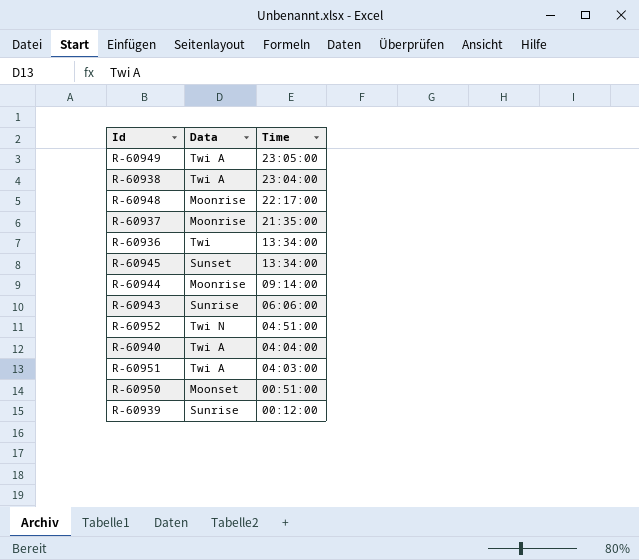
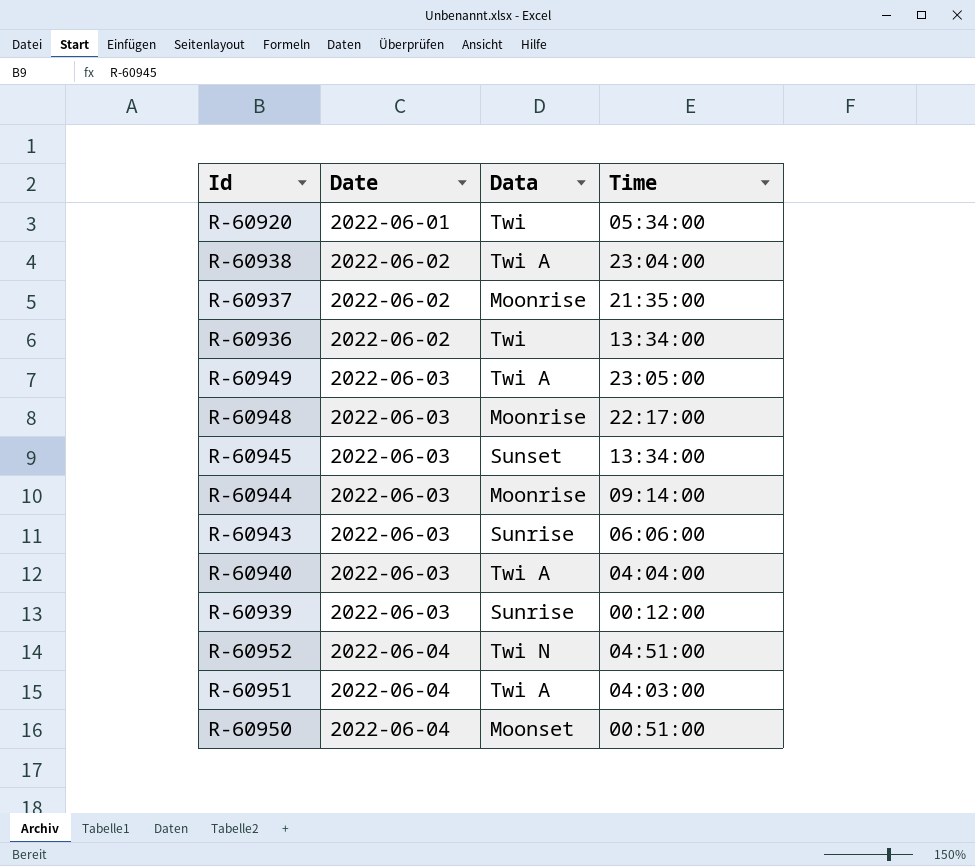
row order: Time descending -> Date ascending
column Date | position: none -> 2
row R-60920: none -> 2022-06-01 | Twi | 05:34:00

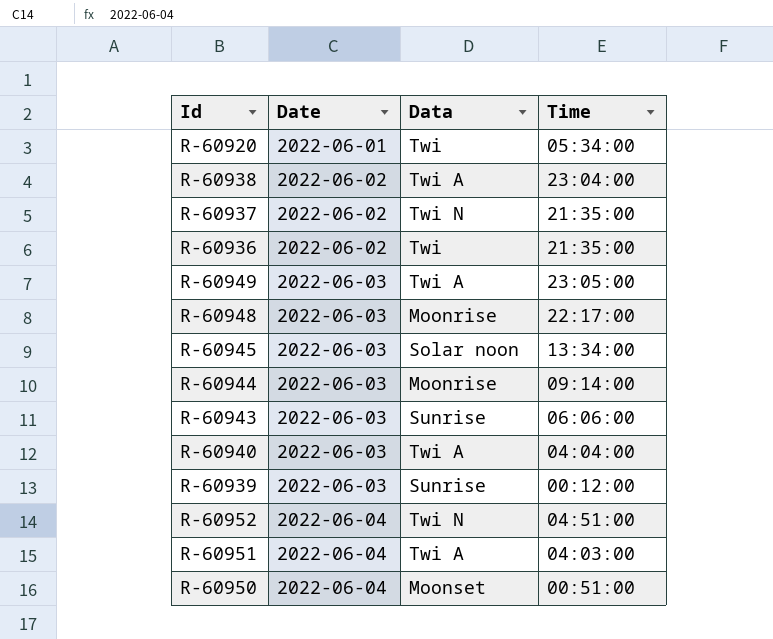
R-60937 | Data: Moonrise -> Twi N
R-60936 | Time: 13:34:00 -> 21:35:00
R-60945 | Data: Sunset -> Solar noon

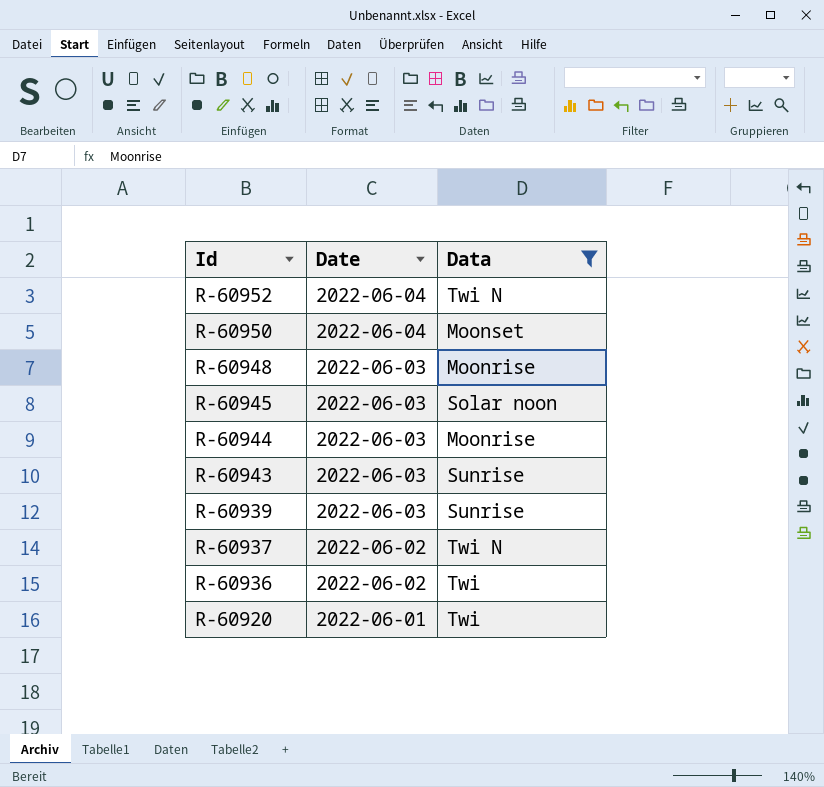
filter: none -> Data != Twi A
row order: Date ascending -> Id descending
column Time | position: 4 -> none

